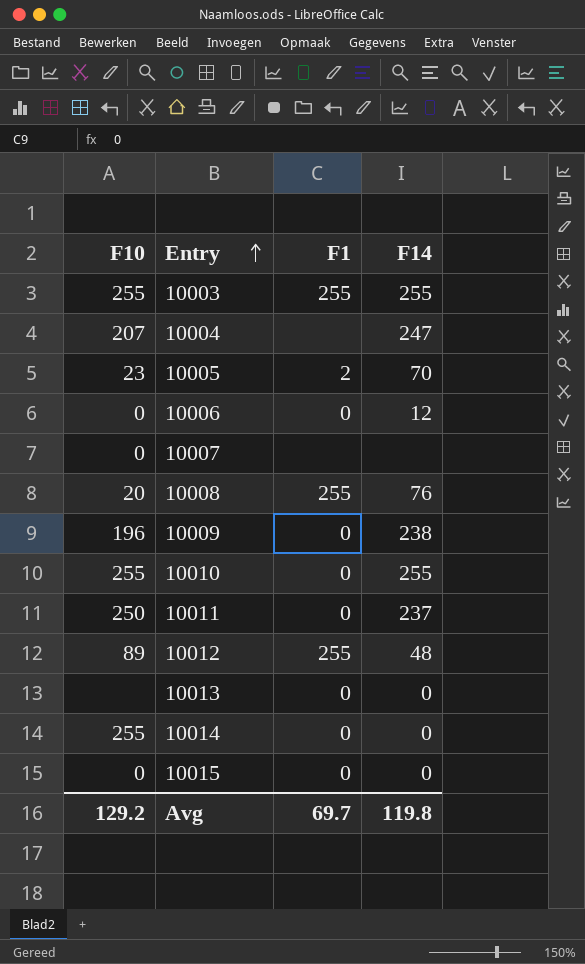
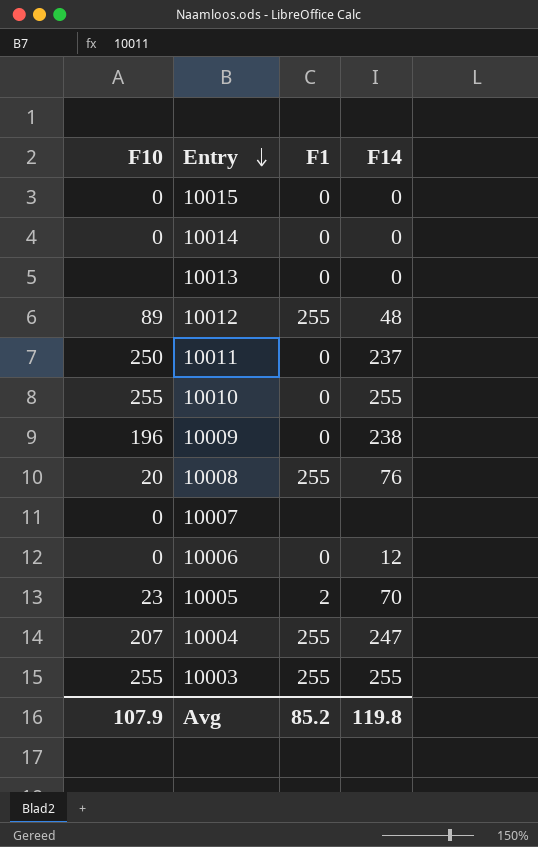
row order: Entry ascending -> Entry descending
10014 | F10: 255 -> 0
10004 | F1: none -> 255
Avg | F10: 129.2 -> 107.9
Avg | F1: 69.7 -> 85.2

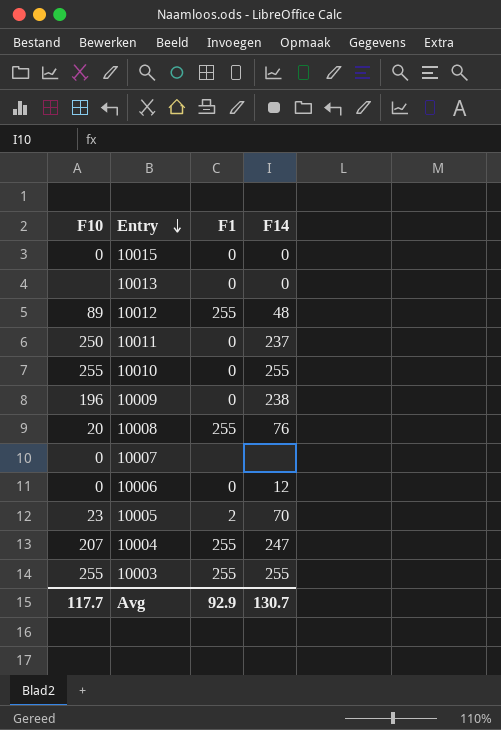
row 10014: 0 | 0 | 0 -> none
Avg | F10: 107.9 -> 117.7
Avg | F1: 85.2 -> 92.9
Avg | F14: 119.8 -> 130.7

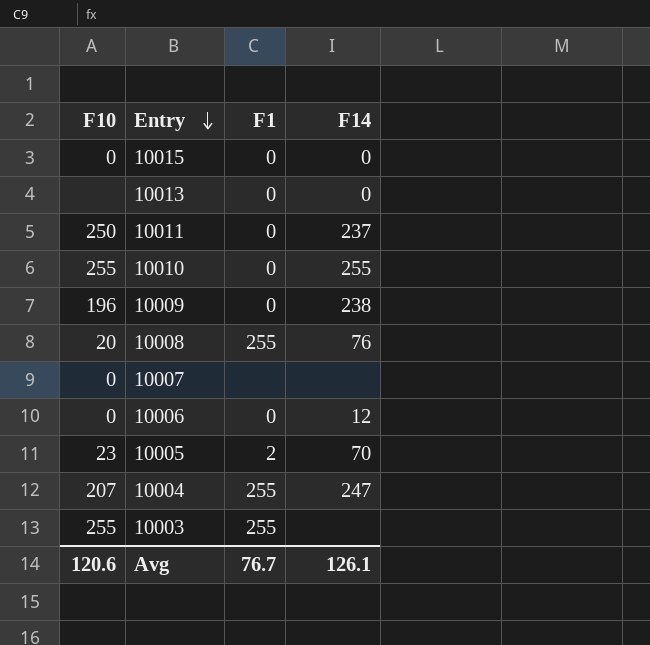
row 10012: 89 | 255 | 48 -> none
10003 | F14: 255 -> none
Avg | F10: 117.7 -> 120.6
Avg | F1: 92.9 -> 76.7
Avg | F14: 130.7 -> 126.1

